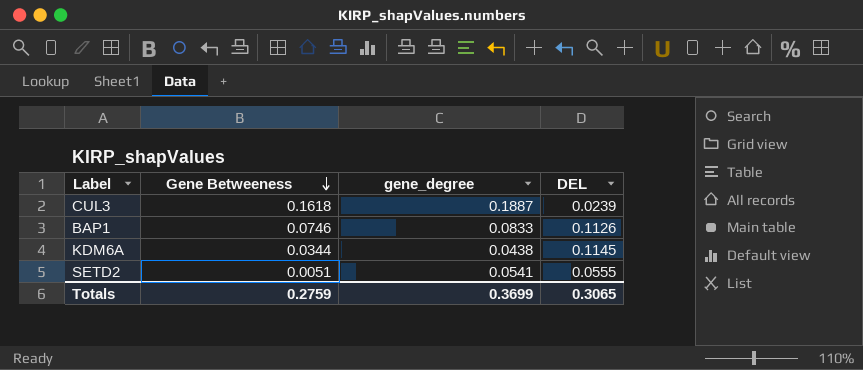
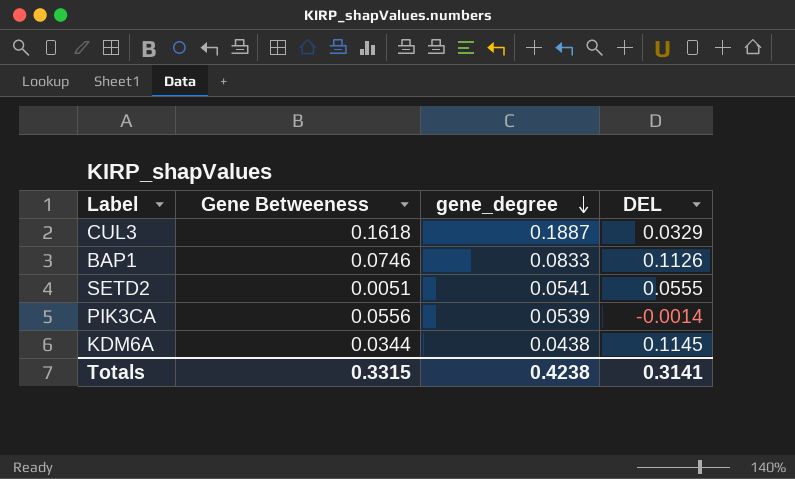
row order: Gene Betweeness descending -> gene_degree descending
CUL3 | DEL: 0.0239 -> 0.0329
row PIK3CA: none -> 0.0556 | 0.0539 | -0.0014
Totals | Gene Betweeness: 0.2759 -> 0.3315
Totals | gene_degree: 0.3699 -> 0.4238
Totals | DEL: 0.3065 -> 0.3141

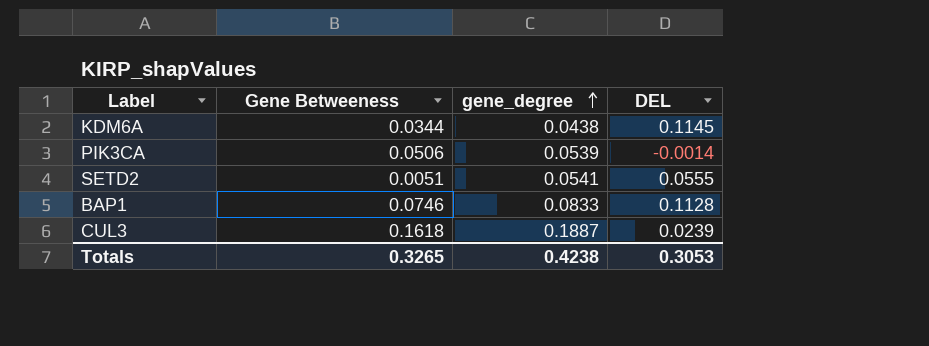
row order: gene_degree descending -> gene_degree ascending
PIK3CA | Gene Betweeness: 0.0556 -> 0.0506
BAP1 | DEL: 0.1126 -> 0.1128
CUL3 | DEL: 0.0329 -> 0.0239
Totals | Gene Betweeness: 0.3315 -> 0.3265
Totals | DEL: 0.3141 -> 0.3053

